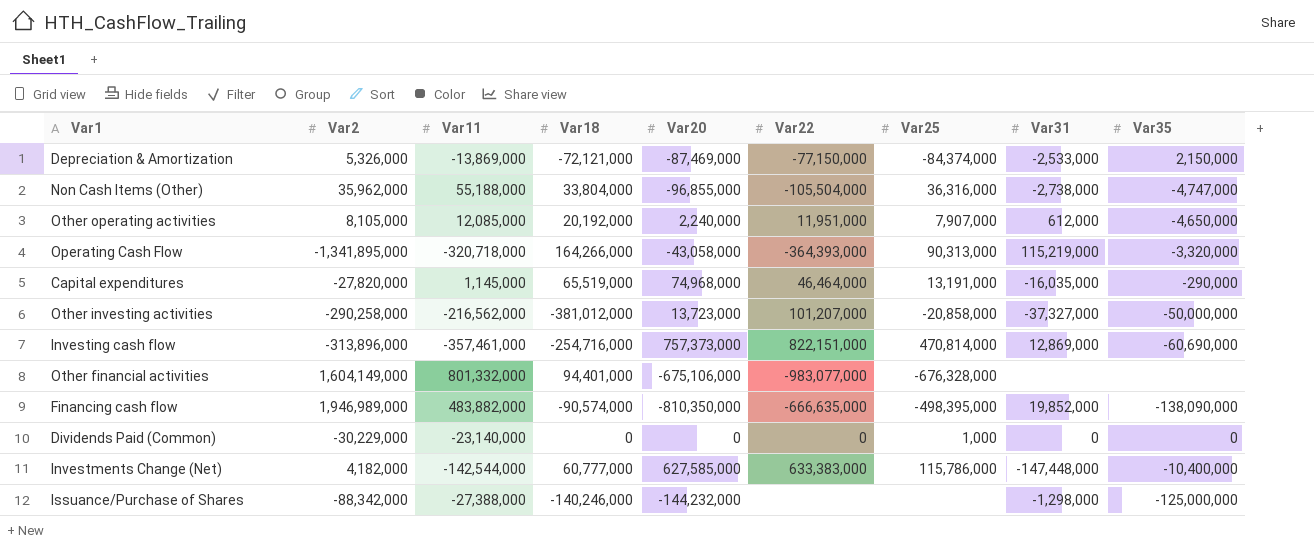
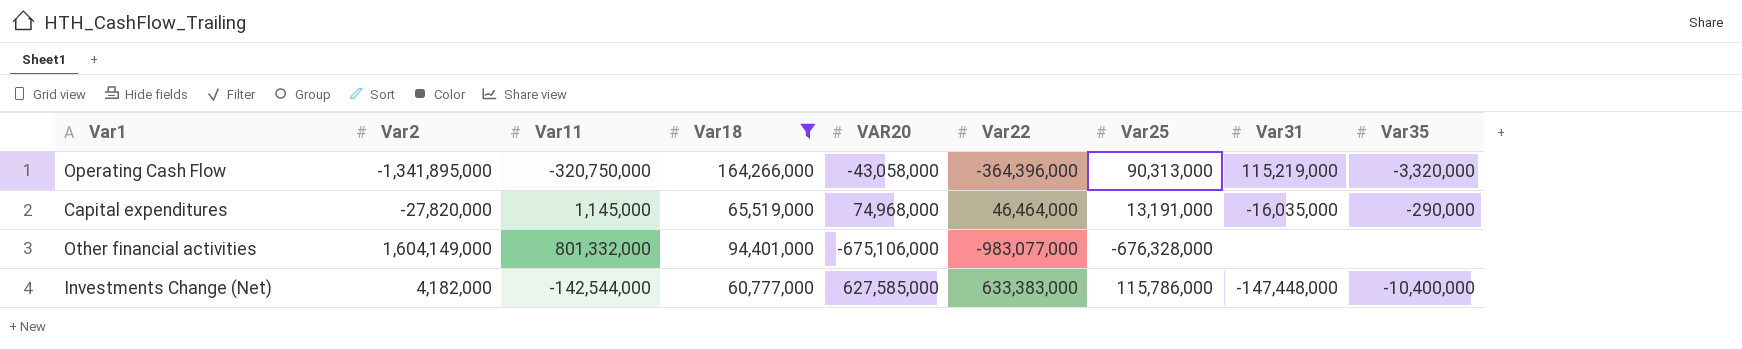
filter: none -> Var18 >= 60,777,000
column name: Var20 -> VAR20
Operating Cash Flow | Var11: -320,718,000 -> -320,750,000
Operating Cash Flow | Var22: -364,393,000 -> -364,396,000

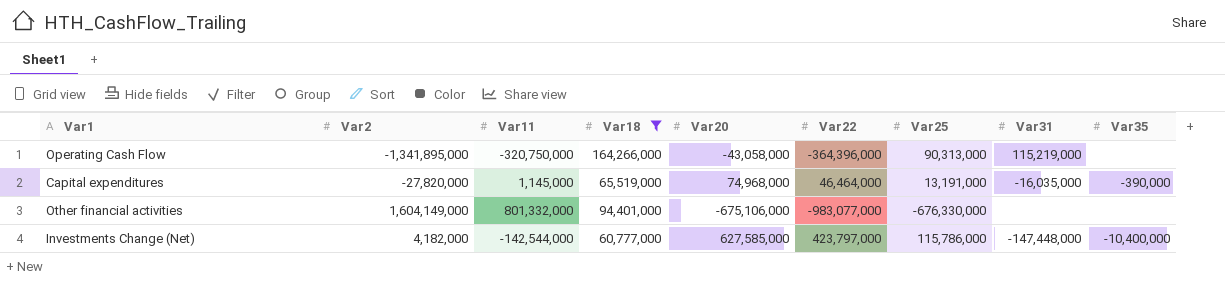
column name: VAR20 -> Var20
Operating Cash Flow | Var35: -3,320,000 -> none
Capital expenditures | Var35: -290,000 -> -390,000
Other financial activities | Var25: -676,328,000 -> -676,330,000
Investments Change (Net) | Var22: 633,383,000 -> 423,797,000

